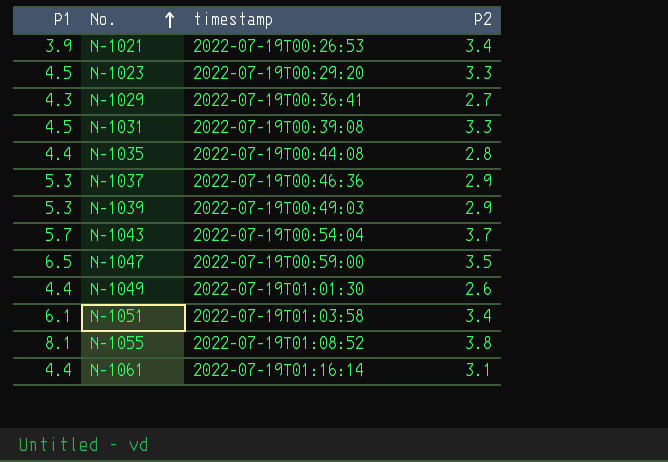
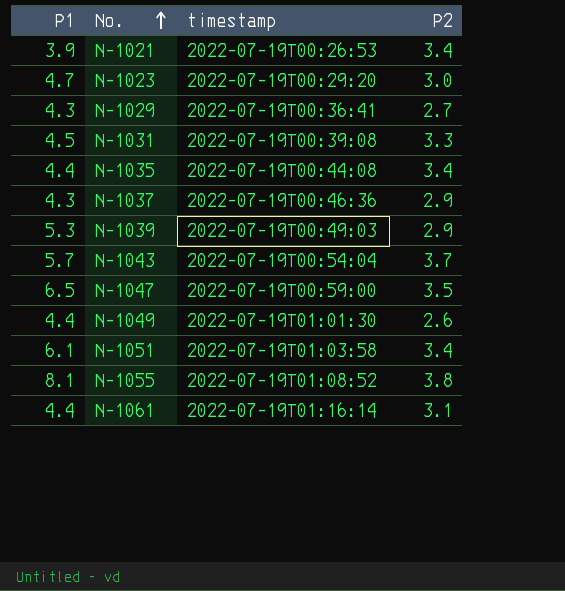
N-1023 | P1: 4.5 -> 4.7
N-1023 | P2: 3.3 -> 3.0
N-1035 | P2: 2.8 -> 3.4
N-1037 | P1: 5.3 -> 4.3

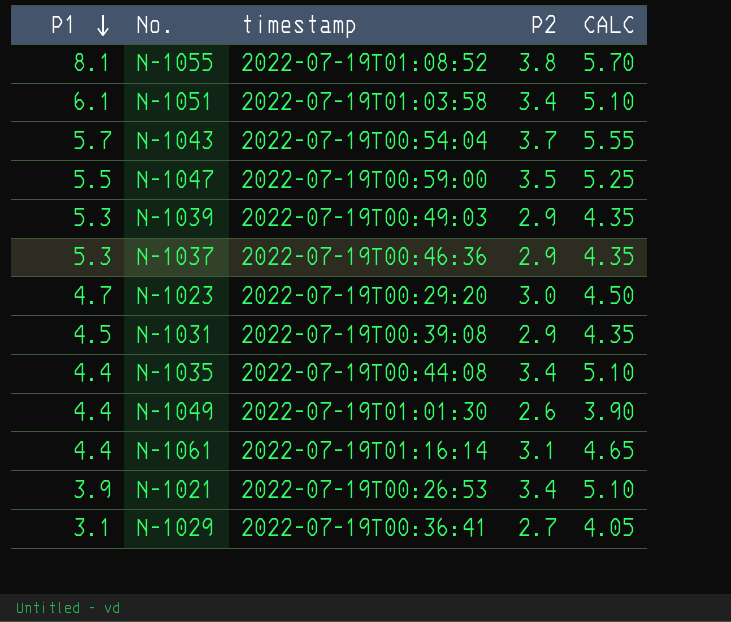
row order: No. ascending -> P1 descending
column CALC | formula: none -> [P2] * 1.5
N-1047 | P1: 6.5 -> 5.5
N-1037 | P1: 4.3 -> 5.3
N-1031 | P2: 3.3 -> 2.9
N-1029 | P1: 4.3 -> 3.1

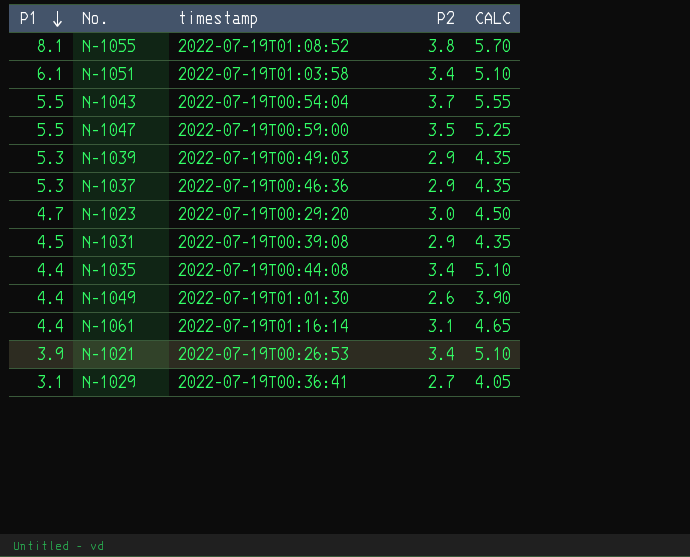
N-1043 | P1: 5.7 -> 5.5

